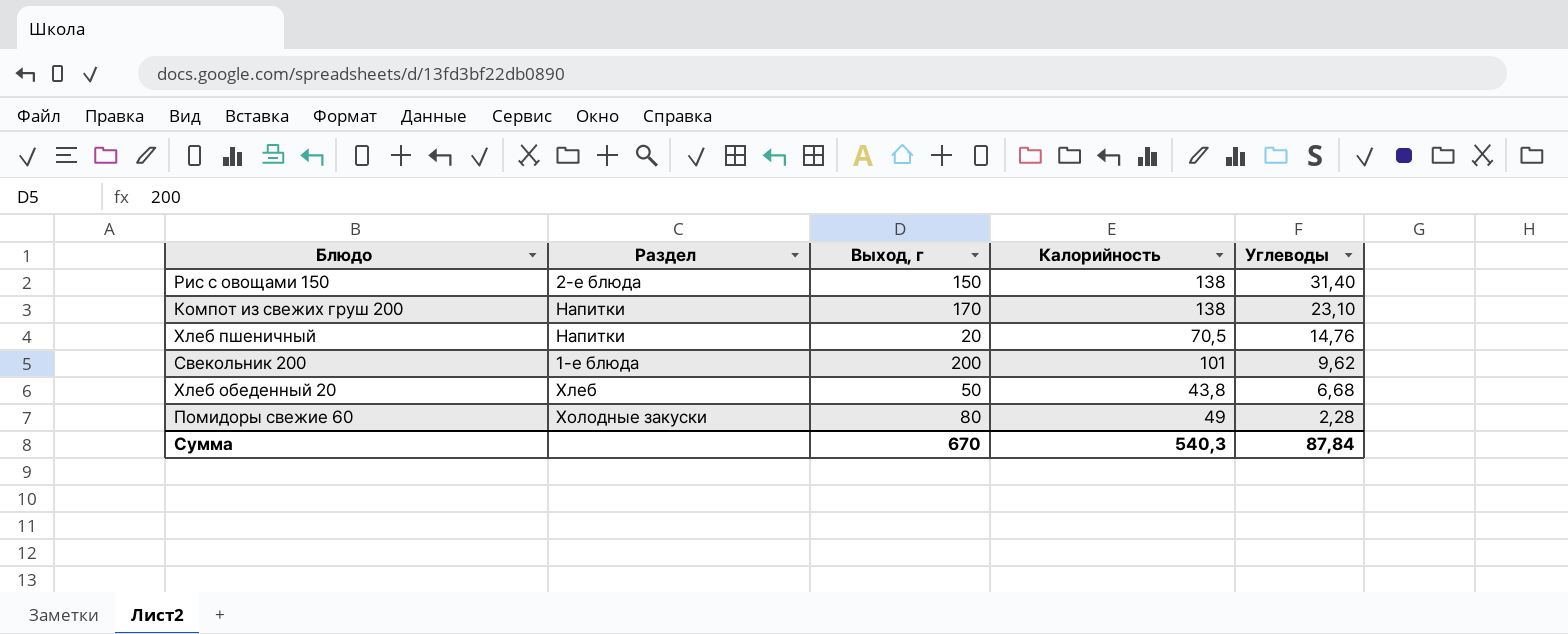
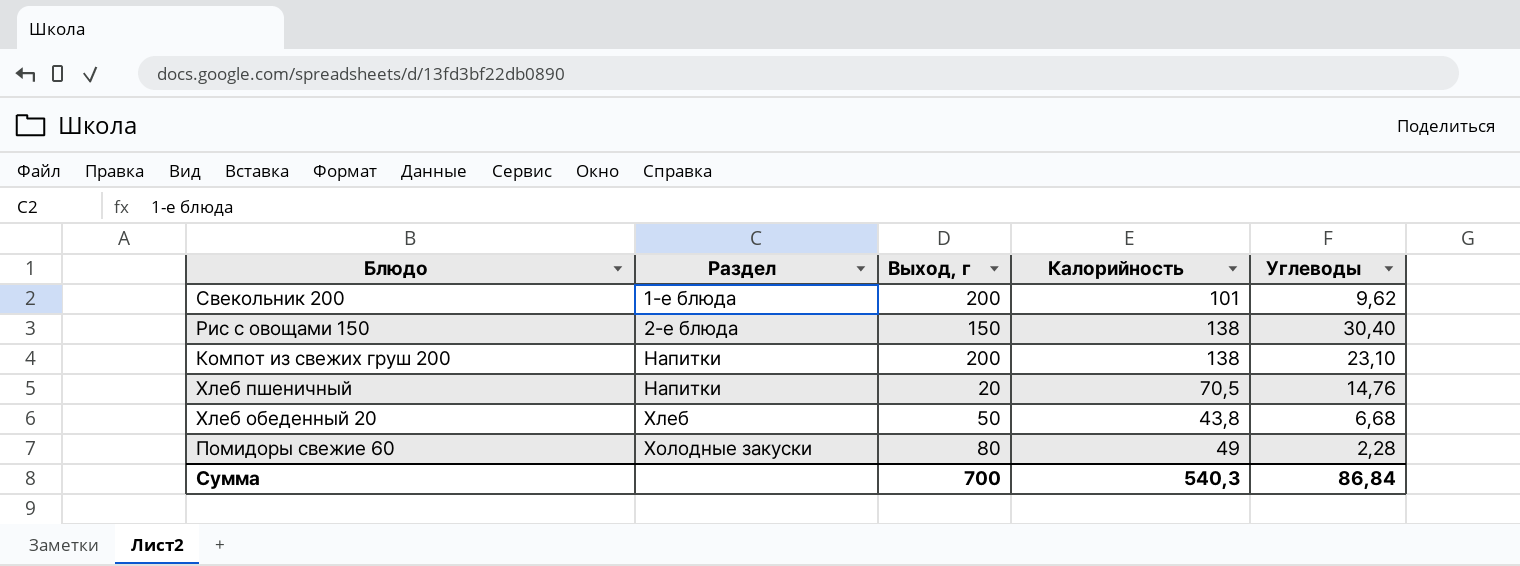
row order: Углеводы descending -> Раздел ascending
Рис с овощами 150 | Углеводы: 31,40 -> 30,40
Компот из свежих груш 200 | Выход, г: 170 -> 200
Сумма | Выход, г: 670 -> 700
Сумма | Углеводы: 87,84 -> 86,84

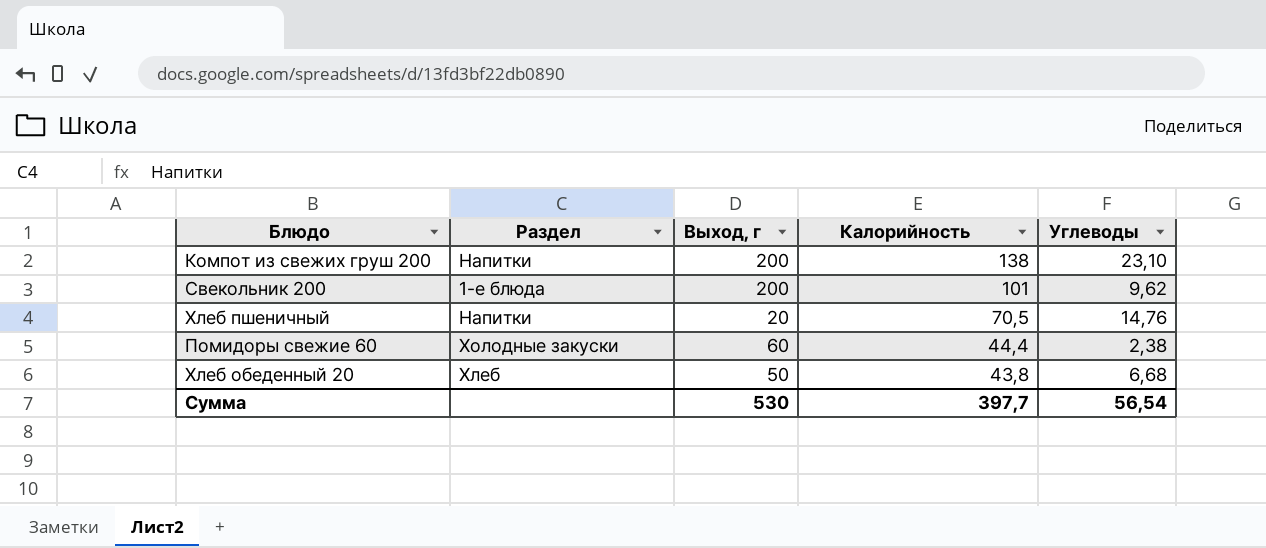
row order: Раздел ascending -> Калорийность descending
row Рис с овощами 150: 2-е блюда | 150 | 138 | 30,40 -> none
Помидоры свежие 60 | Выход, г: 80 -> 60
Помидоры свежие 60 | Калорийность: 49 -> 44,4
Помидоры свежие 60 | Углеводы: 2,28 -> 2,38
Сумма | Выход, г: 700 -> 530
Сумма | Калорийность: 540,3 -> 397,7
Сумма | Углеводы: 86,84 -> 56,54

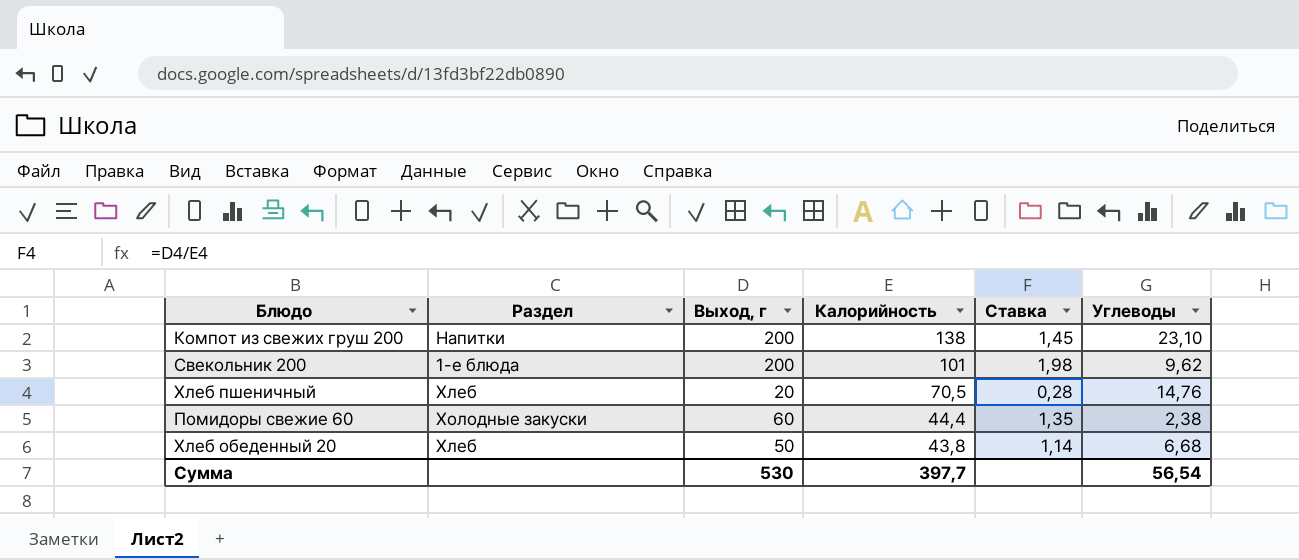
column Ставка | formula: none -> [Выход, г] / [Калорийность]
Хлеб пшеничный | Раздел: Напитки -> Хлеб

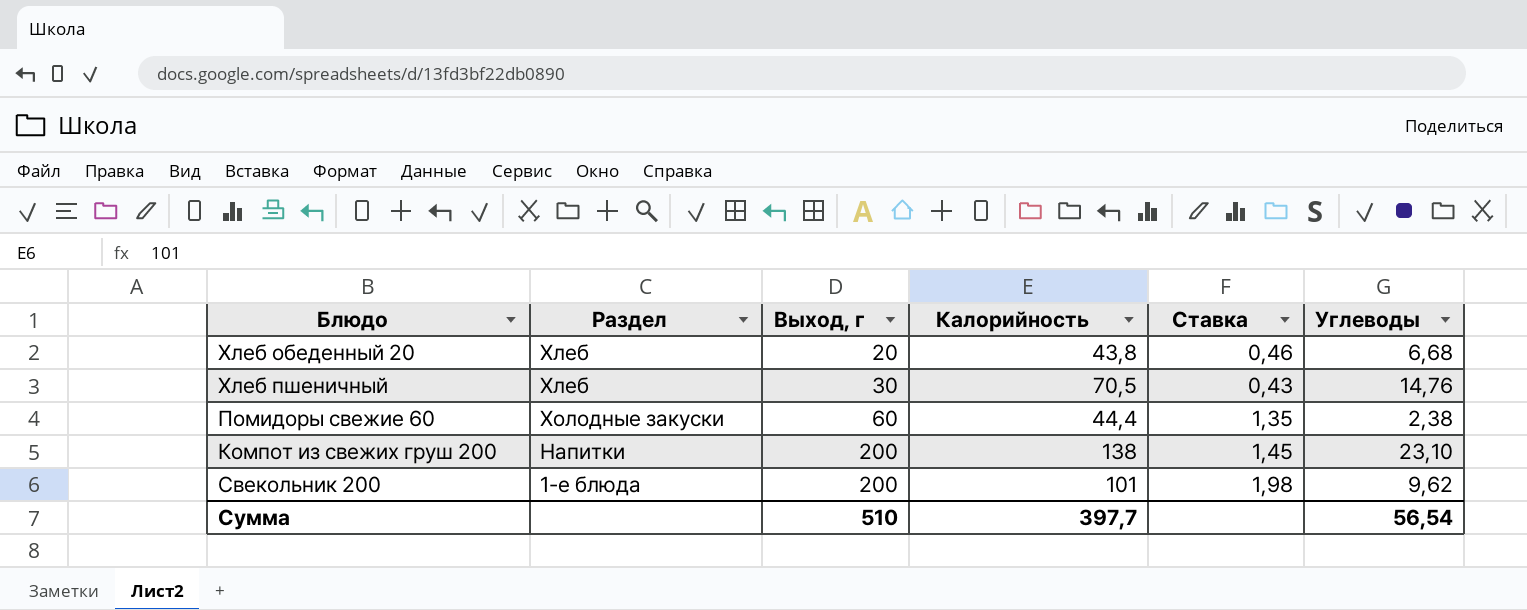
row order: Калорийность descending -> Выход, г ascending
Хлеб обеденный 20 | Выход, г: 50 -> 20
Хлеб обеденный 20 | Ставка: 1,14 -> 0,46
Хлеб пшеничный | Выход, г: 20 -> 30
Хлеб пшеничный | Ставка: 0,28 -> 0,43
Сумма | Выход, г: 530 -> 510

